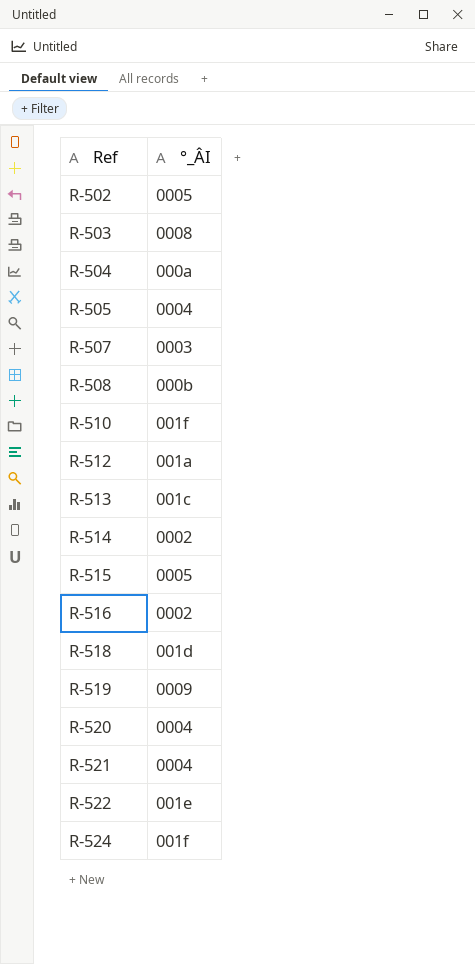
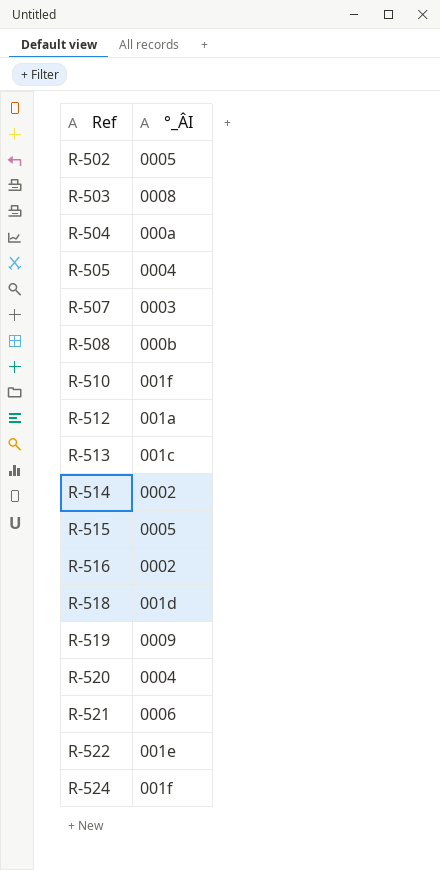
R-521 | °_ÂI: 0004 -> 0006

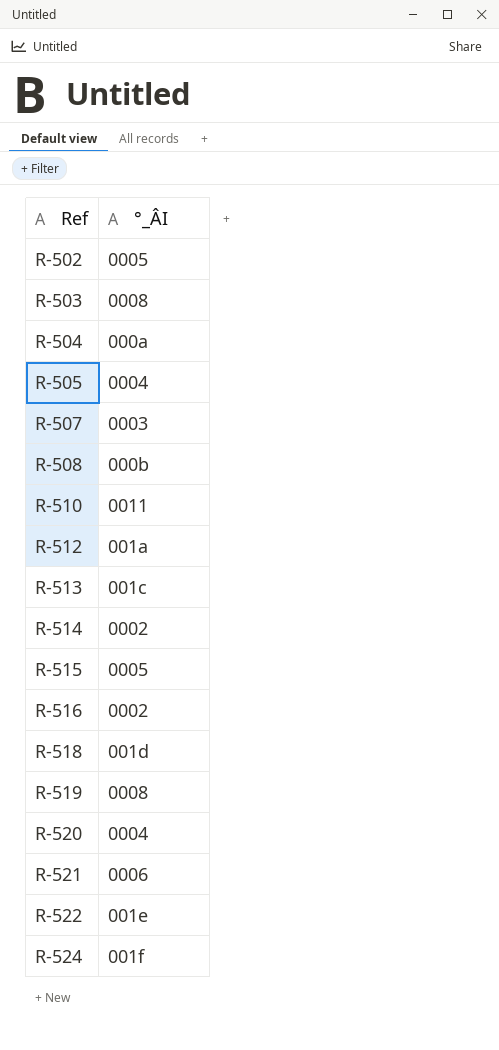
R-510 | °_ÂI: 001f -> 0011
R-519 | °_ÂI: 0009 -> 0008

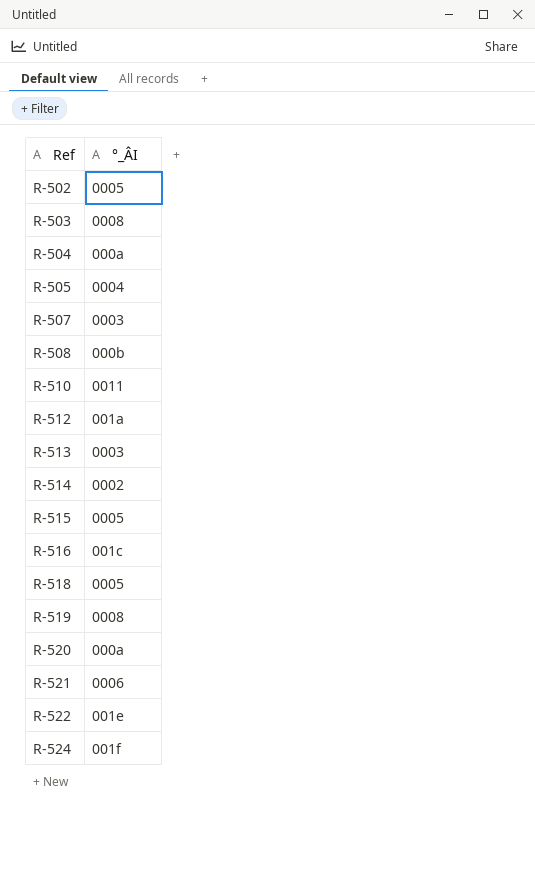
R-513 | °_ÂI: 001c -> 0003
R-516 | °_ÂI: 0002 -> 001c
R-518 | °_ÂI: 001d -> 0005
R-520 | °_ÂI: 0004 -> 000a

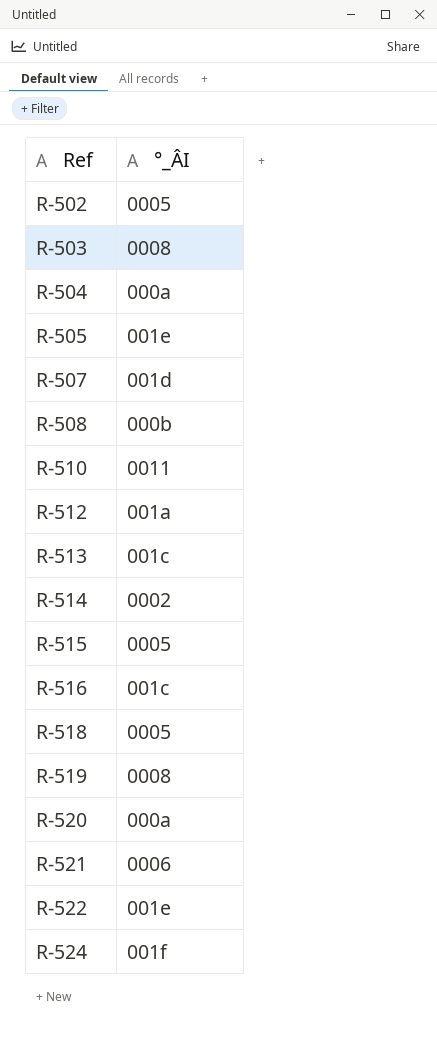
R-505 | °_ÂI: 0004 -> 001e
R-507 | °_ÂI: 0003 -> 001d
R-513 | °_ÂI: 0003 -> 001c

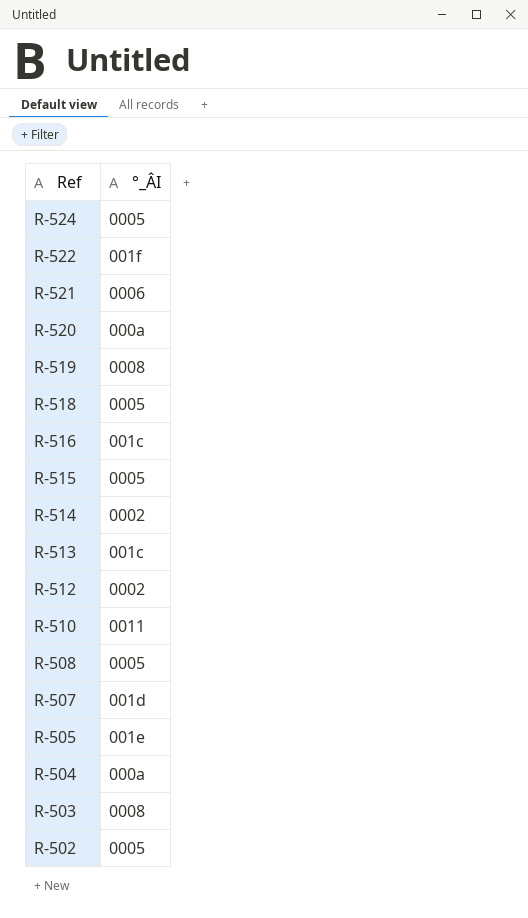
row order: Ref ascending -> Ref descending
R-524 | °_ÂI: 001f -> 0005
R-522 | °_ÂI: 001e -> 001f
R-512 | °_ÂI: 001a -> 0002
R-508 | °_ÂI: 000b -> 0005

